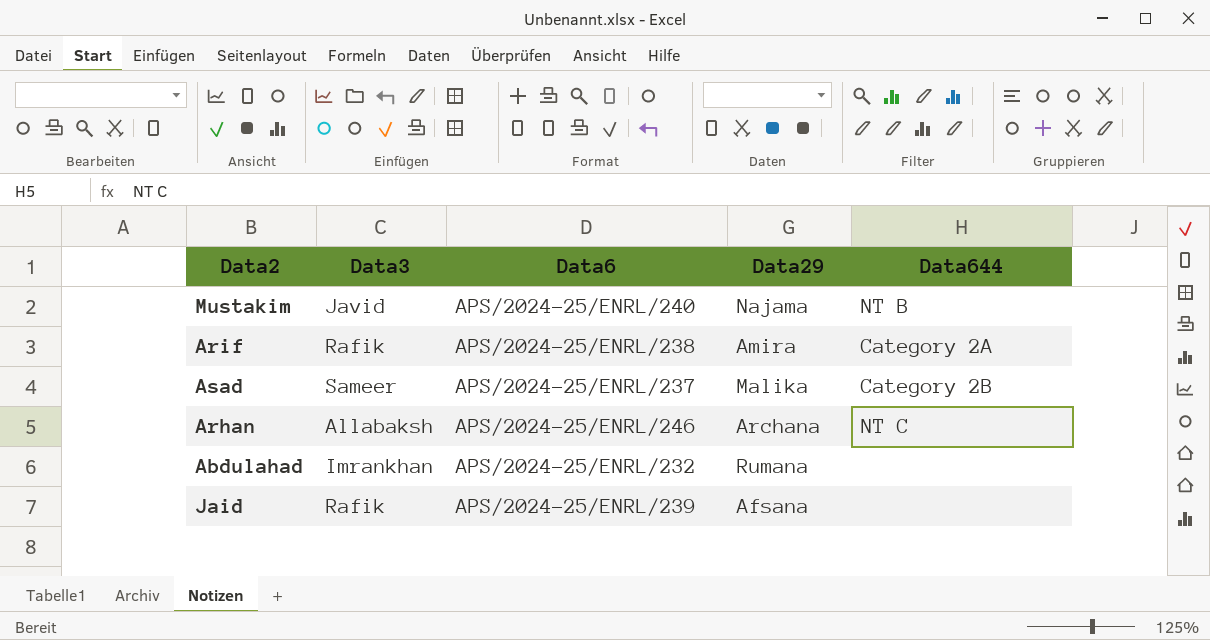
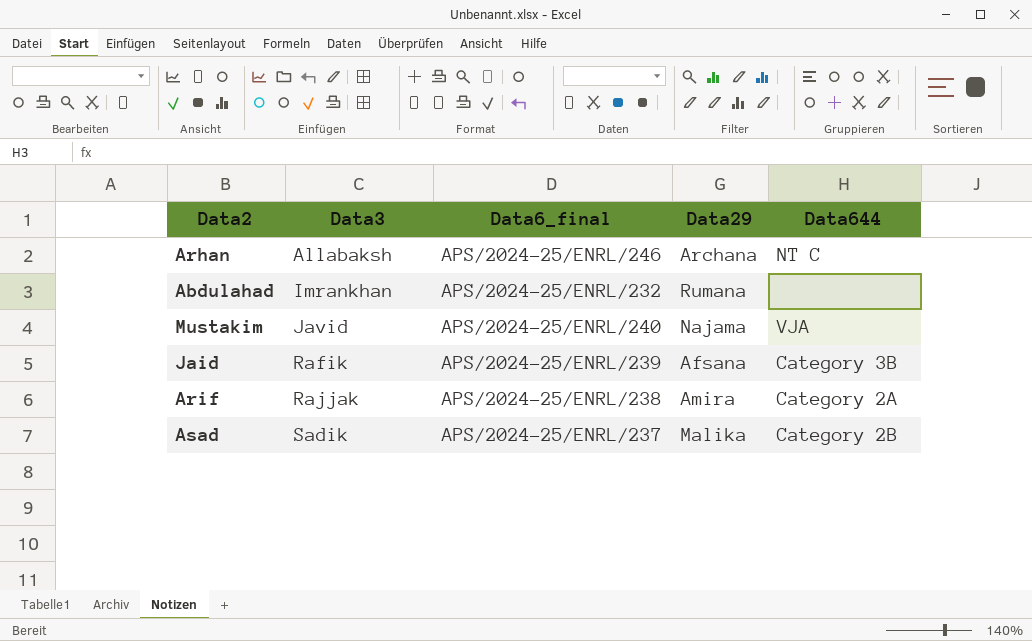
row order: none -> Data3 ascending
column name: Data6 -> Data6_final
Mustakim | Data644: NT B -> VJA
Jaid | Data644: none -> Category 3B
Arif | Data3: Rafik -> Rajjak
Asad | Data3: Sameer -> Sadik

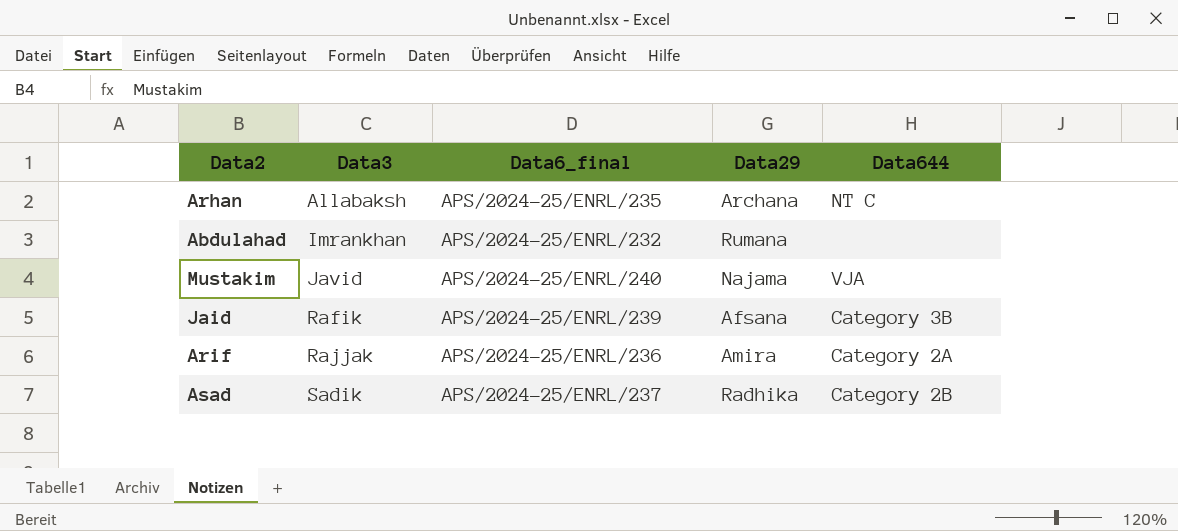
Arhan | Data6_final: APS/2024-25/ENRL/246 -> APS/2024-25/ENRL/235
Arif | Data6_final: APS/2024-25/ENRL/238 -> APS/2024-25/ENRL/236
Asad | Data29: Malika -> Radhika

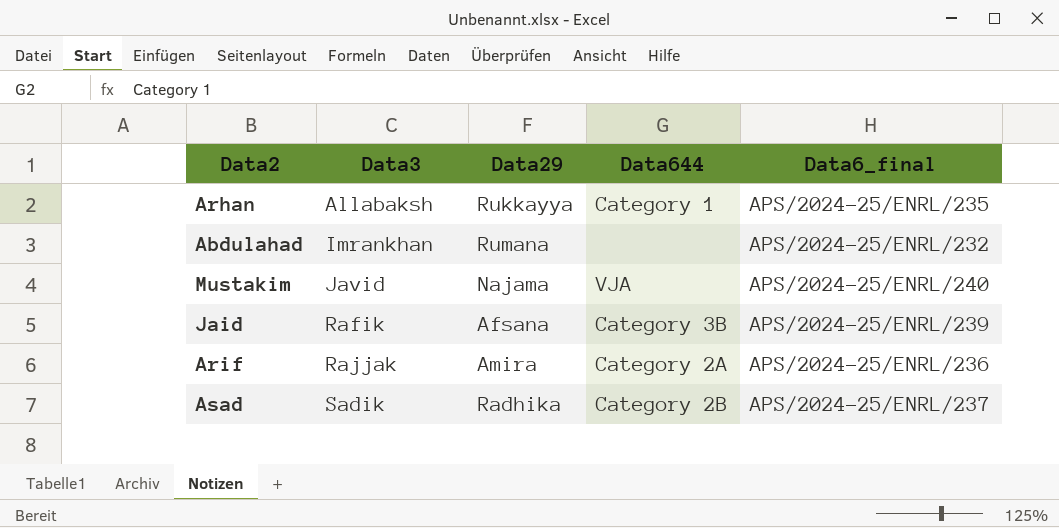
column Data6_final | position: 3 -> 5
Arhan | Data29: Archana -> Rukkayya
Arhan | Data644: NT C -> Category 1

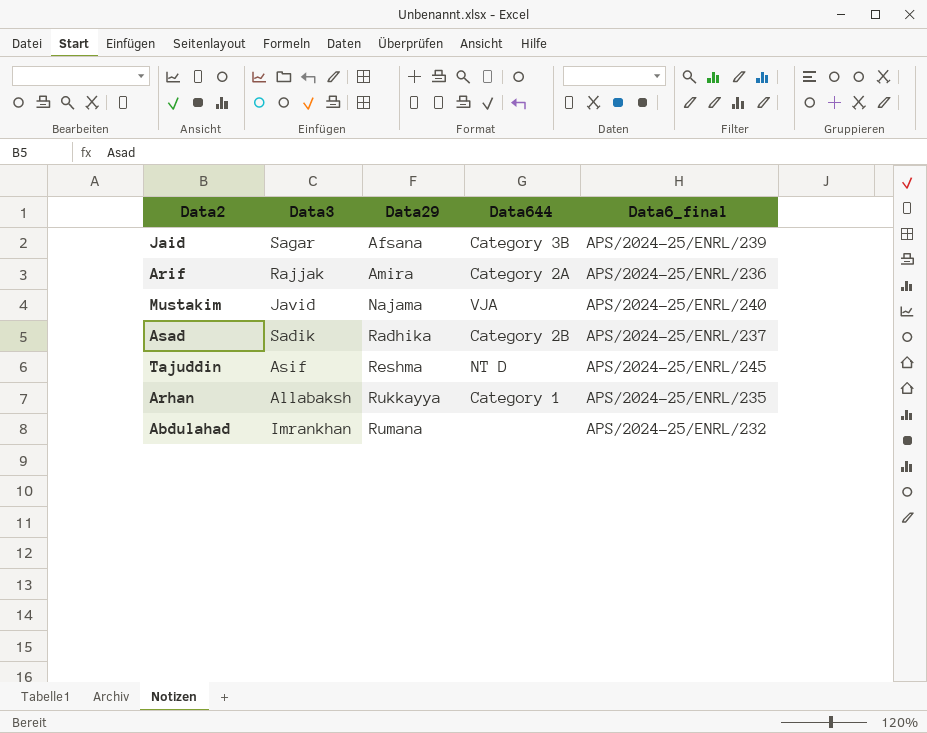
row order: Data3 ascending -> Data29 ascending
Jaid | Data3: Rafik -> Sagar
row Tajuddin: none -> Asif | Reshma | NT D | APS/2024-25/ENRL/245

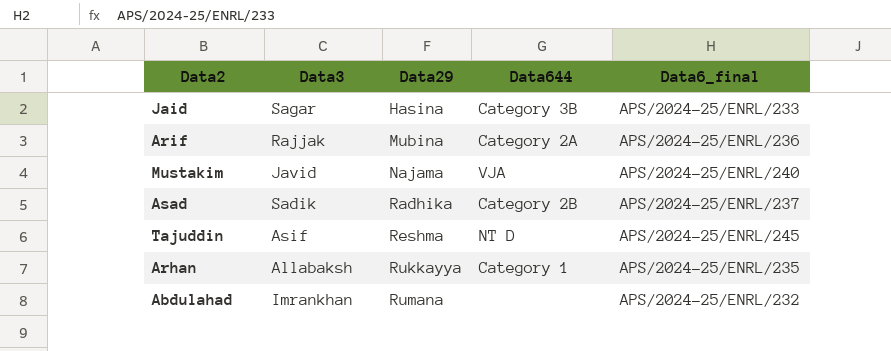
Jaid | Data29: Afsana -> Hasina
Jaid | Data6_final: APS/2024-25/ENRL/239 -> APS/2024-25/ENRL/233
Arif | Data29: Amira -> Mubina

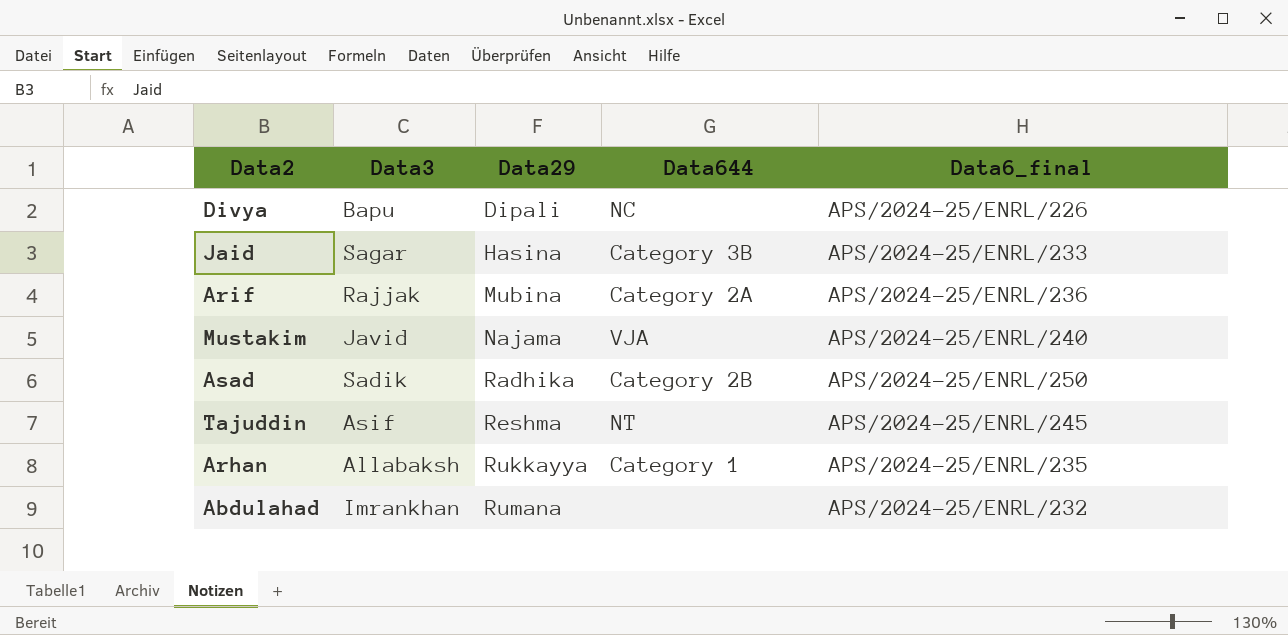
row Divya: none -> Bapu | Dipali | NC | APS/2024-25/ENRL/226
Asad | Data6_final: APS/2024-25/ENRL/237 -> APS/2024-25/ENRL/250
Tajuddin | Data644: NT D -> NT

